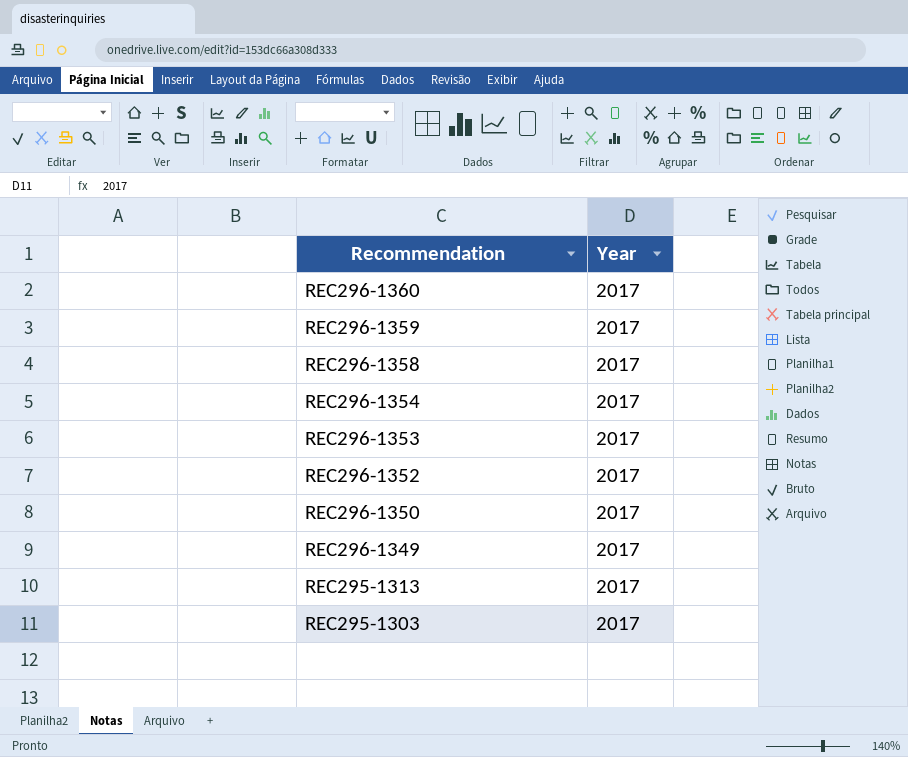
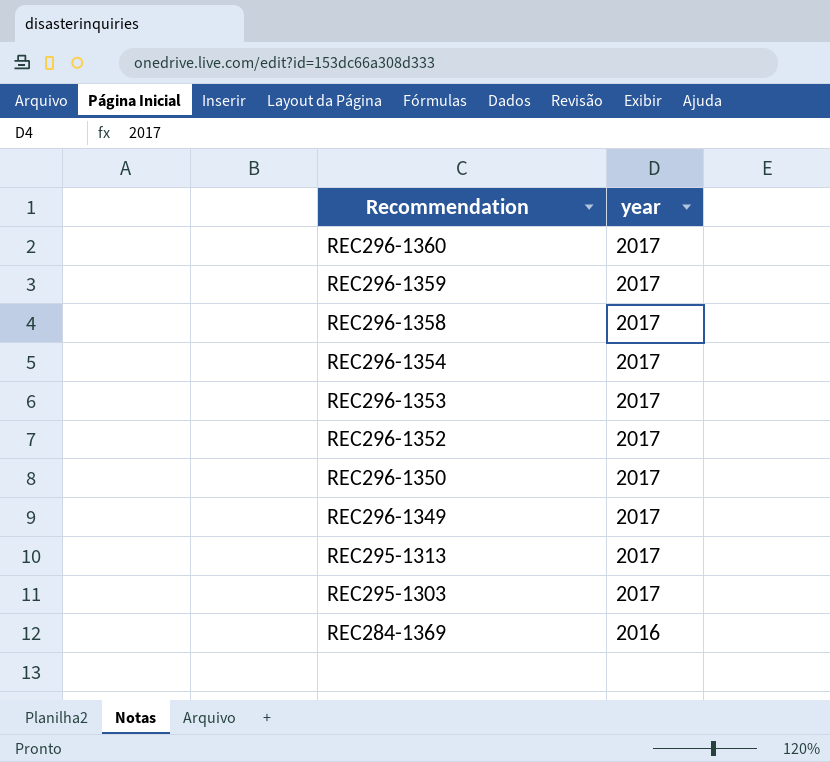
column name: Year -> year
row REC284-1369: none -> 2016

